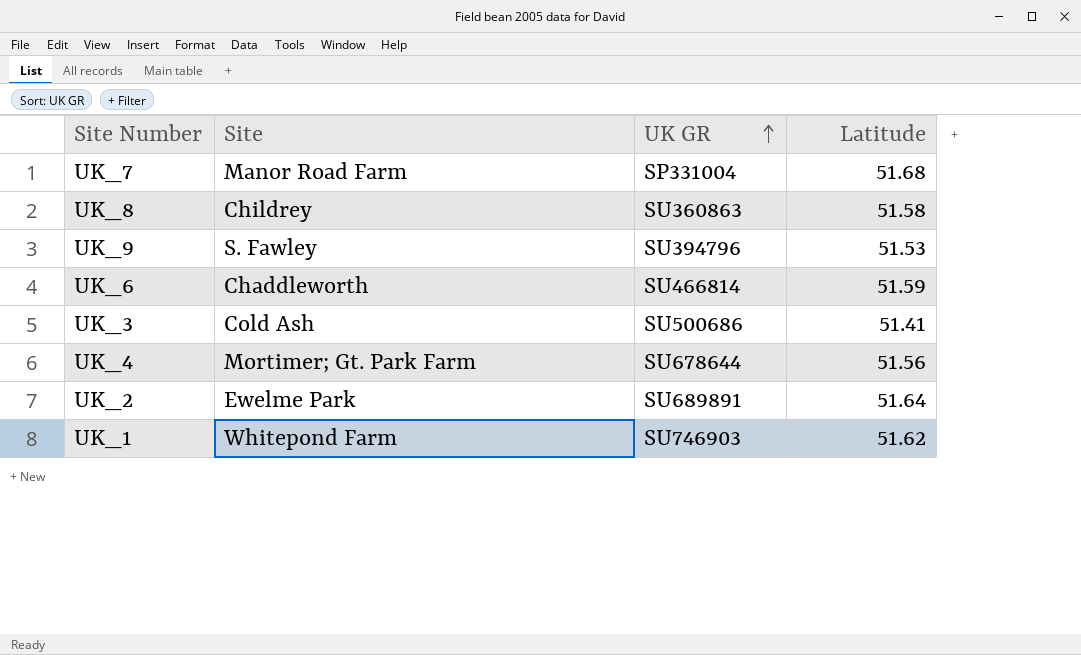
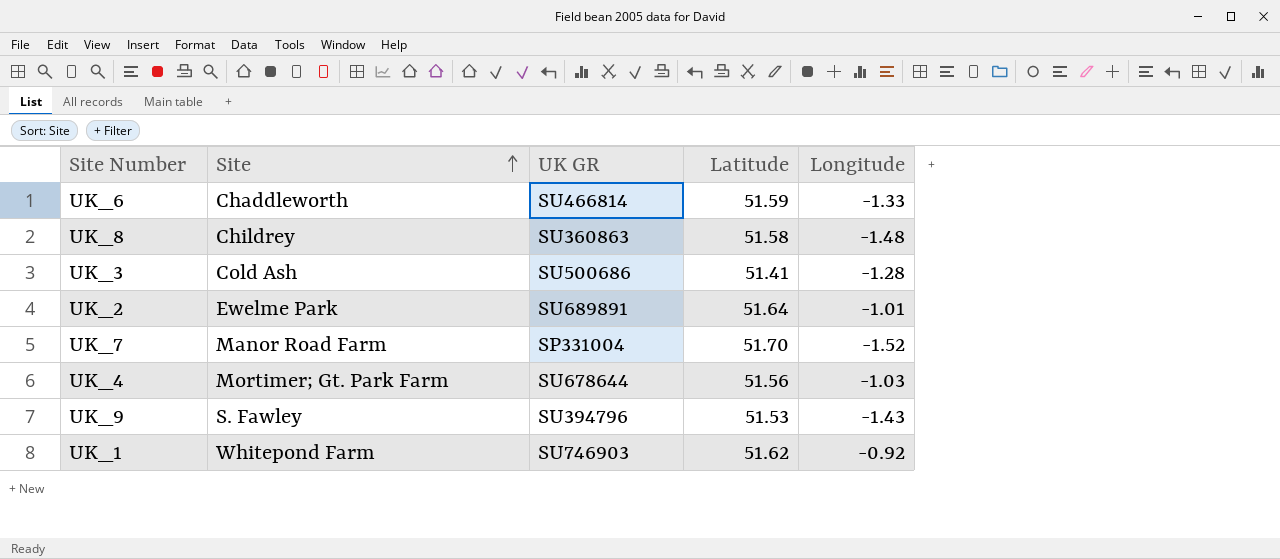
row order: UK GR ascending -> Site ascending
column Longitude | position: none -> 5
UK_7 | Latitude: 51.68 -> 51.70

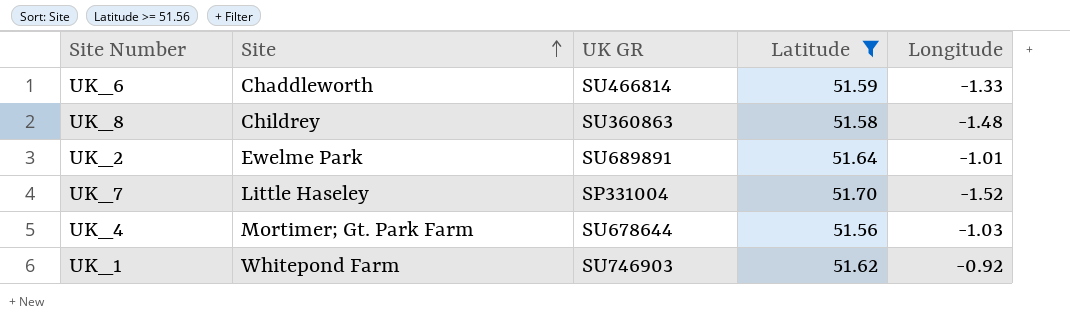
filter: none -> Latitude >= 51.56
UK_7 | Site: Manor Road Farm -> Little Haseley

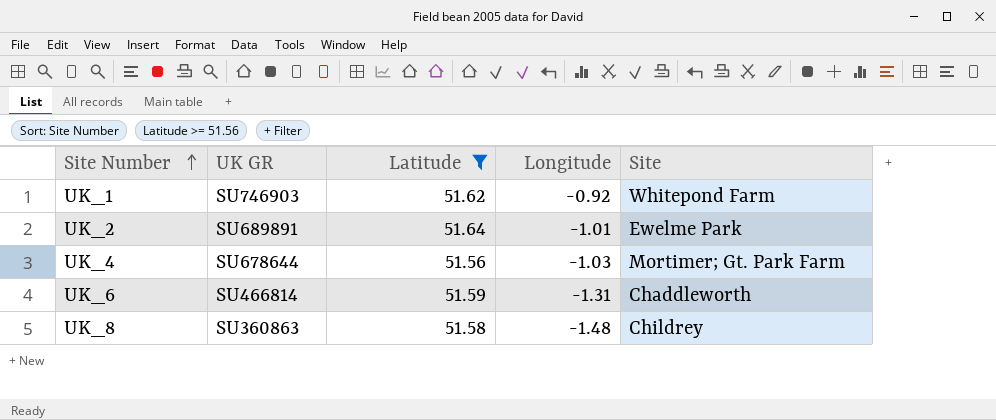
row order: Site ascending -> Site Number ascending
column Site | position: 2 -> 5
row UK_7: Little Haseley | SP331004 | 51.70 | -1.52 -> none
UK_6 | Longitude: -1.33 -> -1.31

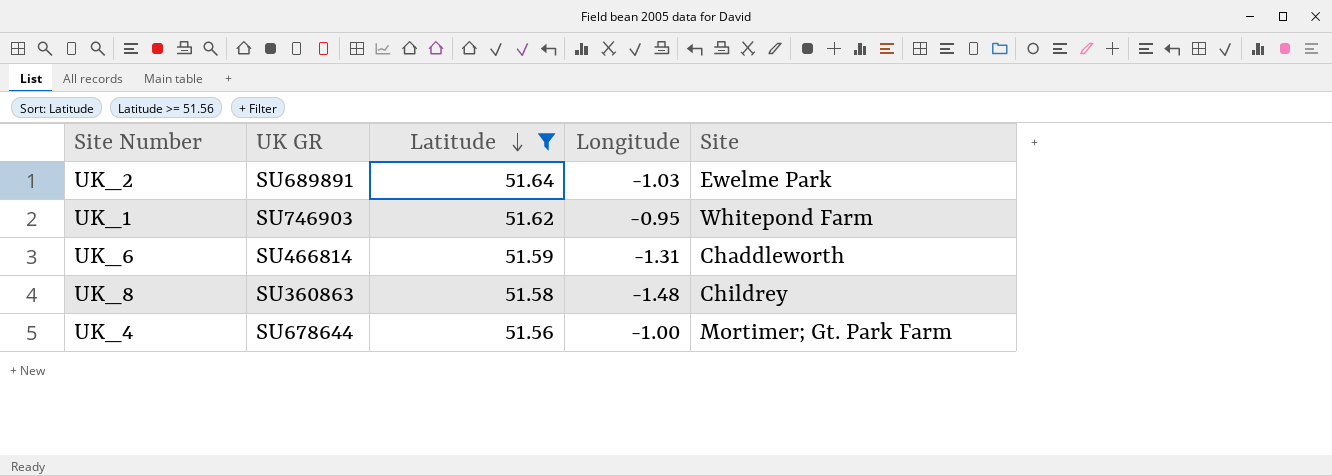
row order: Site Number ascending -> Latitude descending
UK_2 | Longitude: -1.01 -> -1.03
UK_1 | Longitude: -0.92 -> -0.95
UK_4 | Longitude: -1.03 -> -1.00

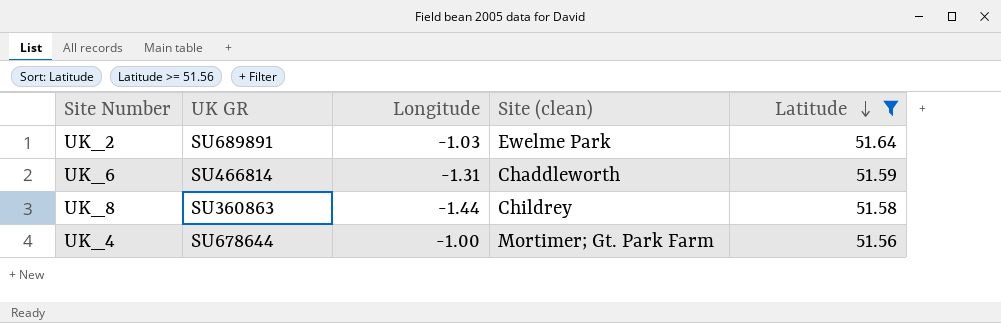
column name: Site -> Site (clean)
column Latitude | position: 3 -> 5
row UK_1: SU746903 | 51.62 | -0.95 | Whitepond Farm -> none
UK_8 | Longitude: -1.48 -> -1.44

